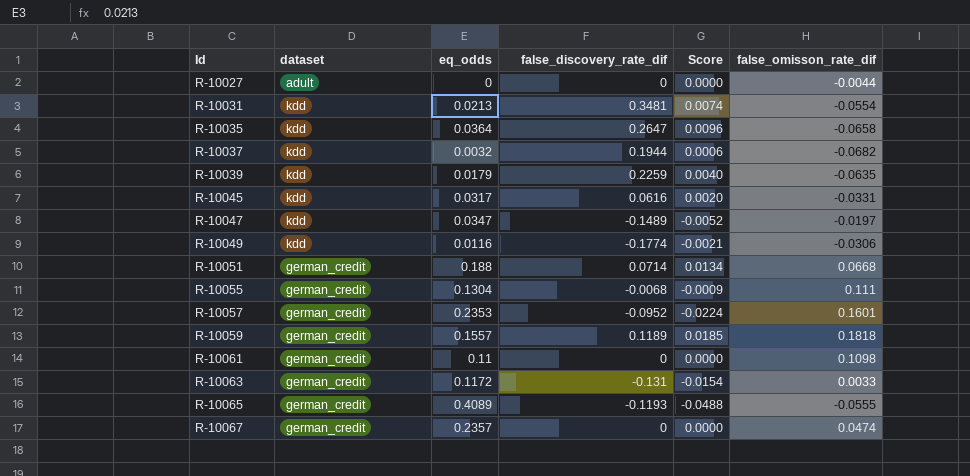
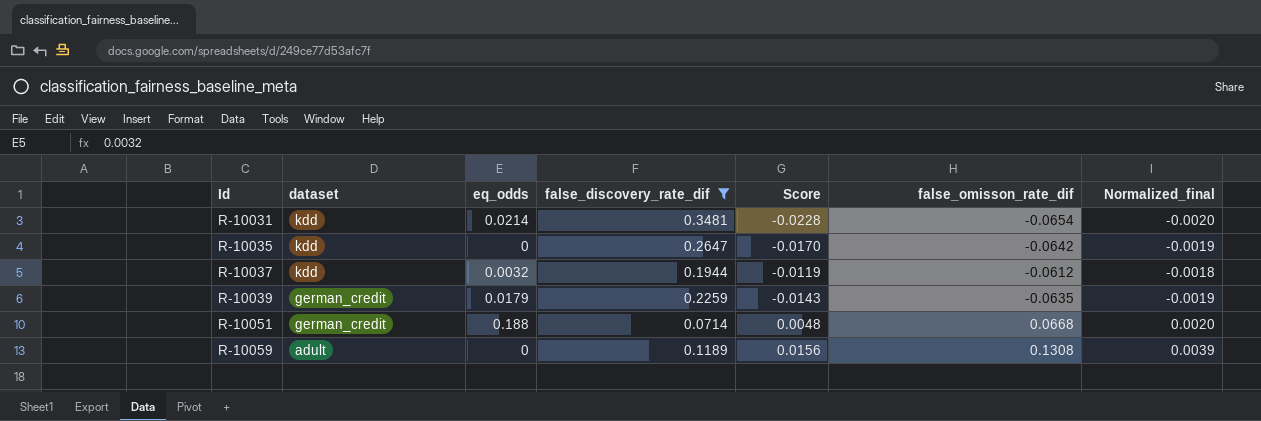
filter: none -> false_discovery_rate_dif >= 0.0714
column Score | formula: [eq_odds] * [false_discovery_rate_dif] -> [false_discovery_rate_dif] * [false_omisson_rate_dif]
column Normalized_final | formula: none -> [false_omisson_rate_dif] * 0.03
R-10031 | eq_odds: 0.0213 -> 0.0214
R-10031 | false_omisson_rate_dif: -0.0554 -> -0.0654
R-10035 | eq_odds: 0.0364 -> 0
R-10035 | false_omisson_rate_dif: -0.0658 -> -0.0642
R-10037 | false_omisson_rate_dif: -0.0682 -> -0.0612
R-10039 | dataset: kdd -> german_credit
R-10059 | dataset: german_credit -> adult
R-10059 | eq_odds: 0.1557 -> 0
R-10059 | false_omisson_rate_dif: 0.1818 -> 0.1308

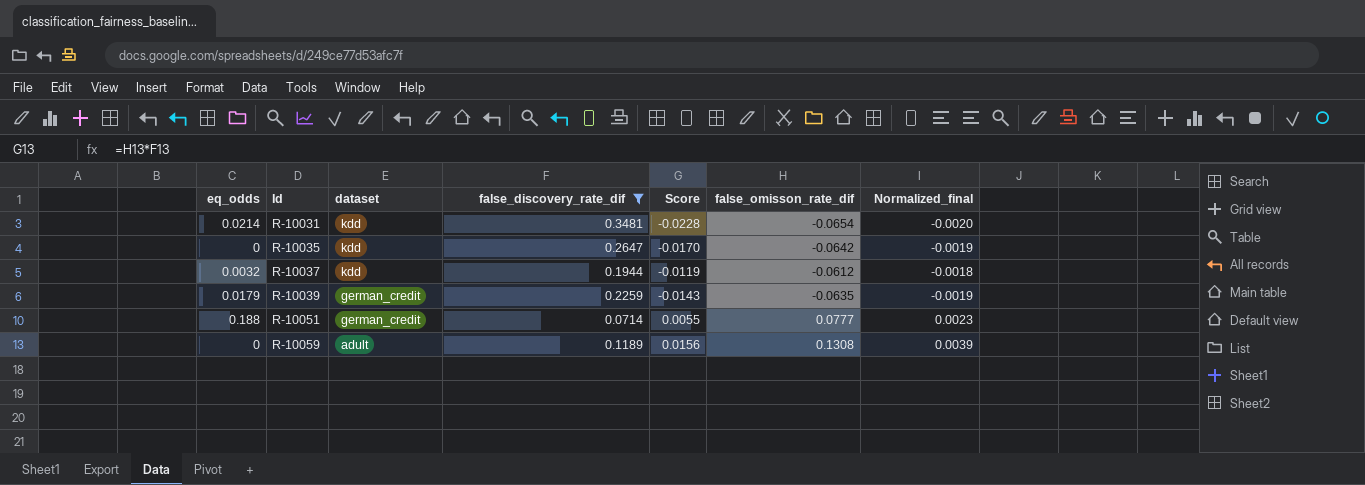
column eq_odds | position: 3 -> 1
R-10051 | Score: 0.0048 -> 0.0055
R-10051 | false_omisson_rate_dif: 0.0668 -> 0.0777
R-10051 | Normalized_final: 0.0020 -> 0.0023

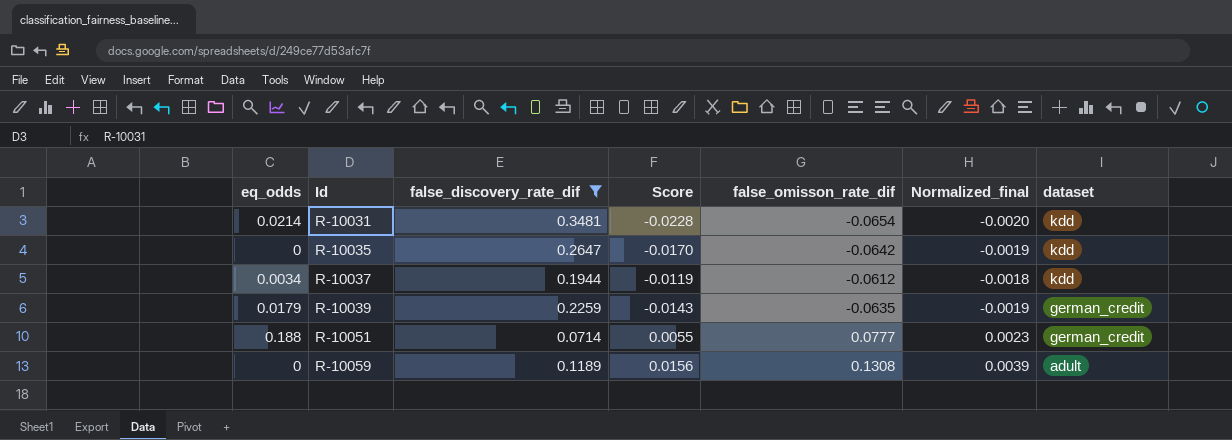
column dataset | position: 3 -> 7
R-10037 | eq_odds: 0.0032 -> 0.0034

